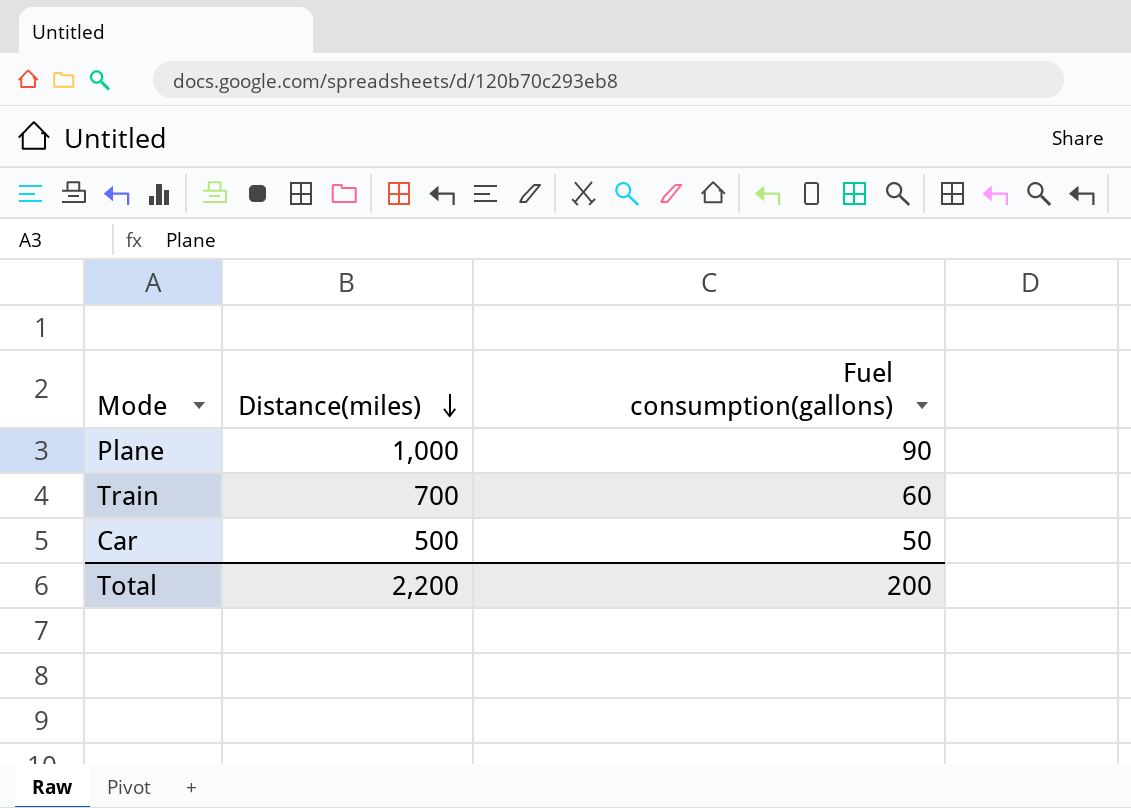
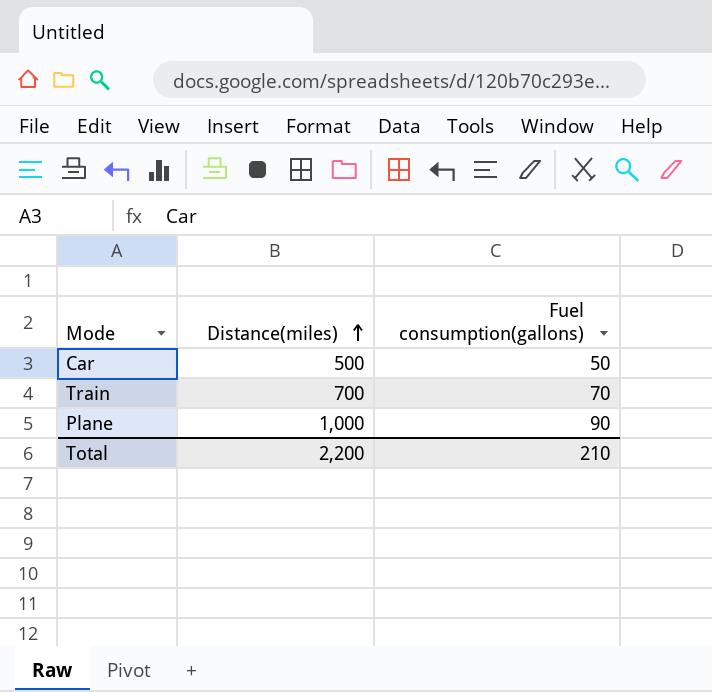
row order: Distance(miles) descending -> Distance(miles) ascending
Train | Fuel consumption(gallons): 60 -> 70
Total | Fuel consumption(gallons): 200 -> 210

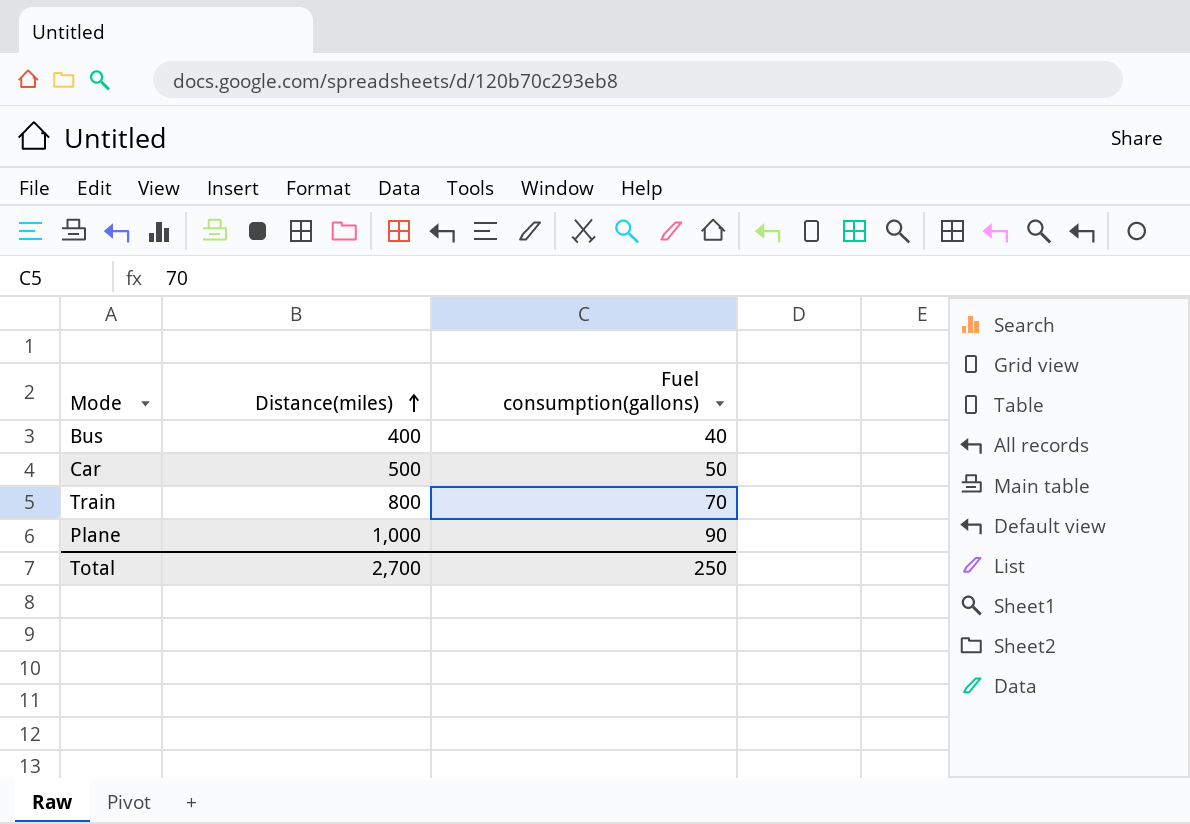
row Bus: none -> 400 | 40
Train | Distance(miles): 700 -> 800
Total | Distance(miles): 2,200 -> 2,700
Total | Fuel consumption(gallons): 210 -> 250

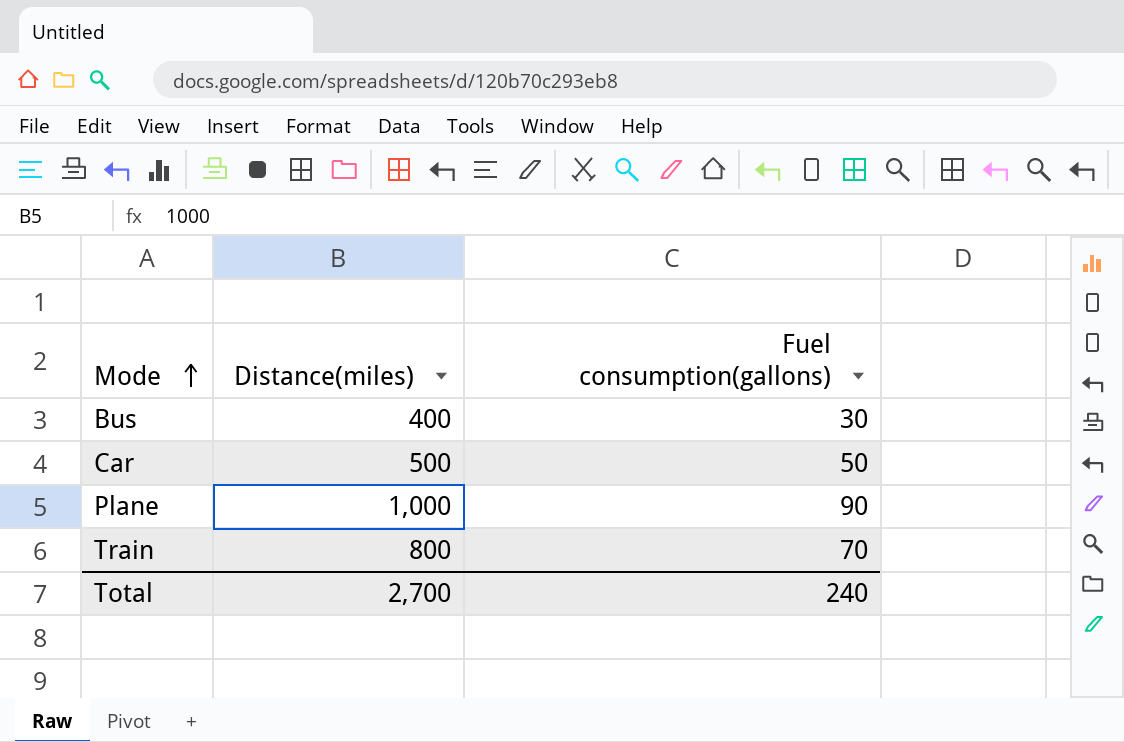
row order: Distance(miles) ascending -> Mode ascending
Bus | Fuel consumption(gallons): 40 -> 30
Total | Fuel consumption(gallons): 250 -> 240

